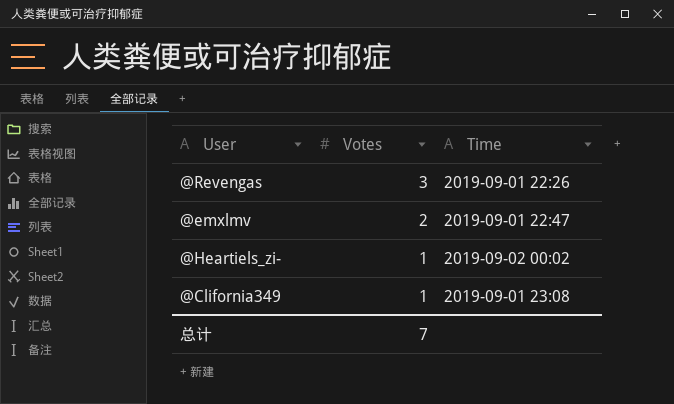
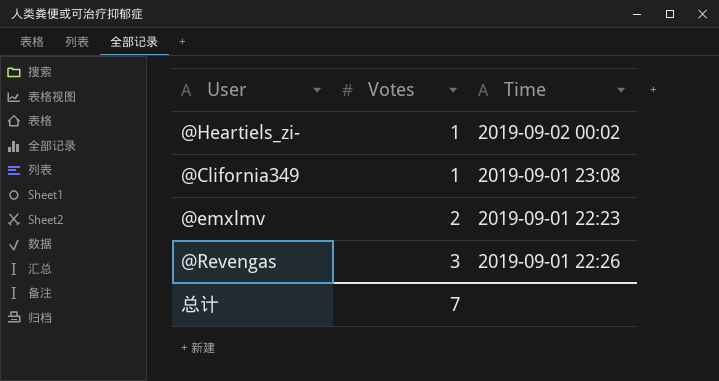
row order: Votes descending -> Votes ascending
@emxlmv | Time: 2019-09-01 22:47 -> 2019-09-01 22:23

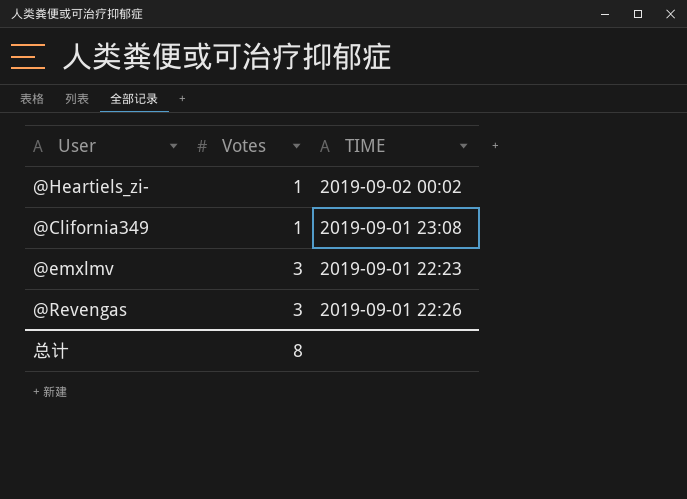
column name: Time -> TIME
@emxlmv | Votes: 2 -> 3
总计 | Votes: 7 -> 8

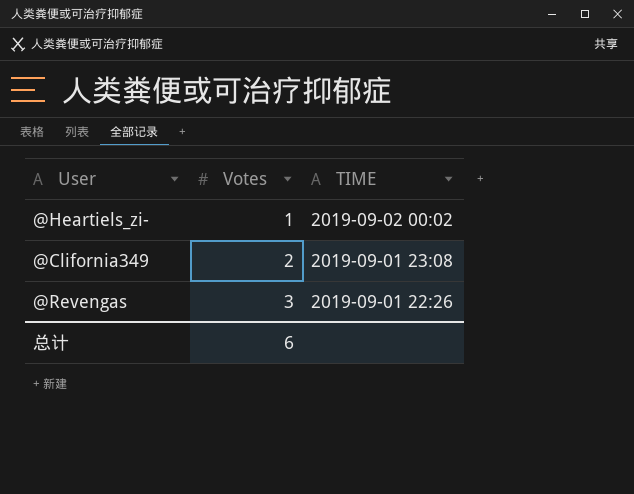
row @emxlmv: 3 | 2019-09-01 22:23 -> none
@Clifornia349 | Votes: 1 -> 2
总计 | Votes: 8 -> 6

